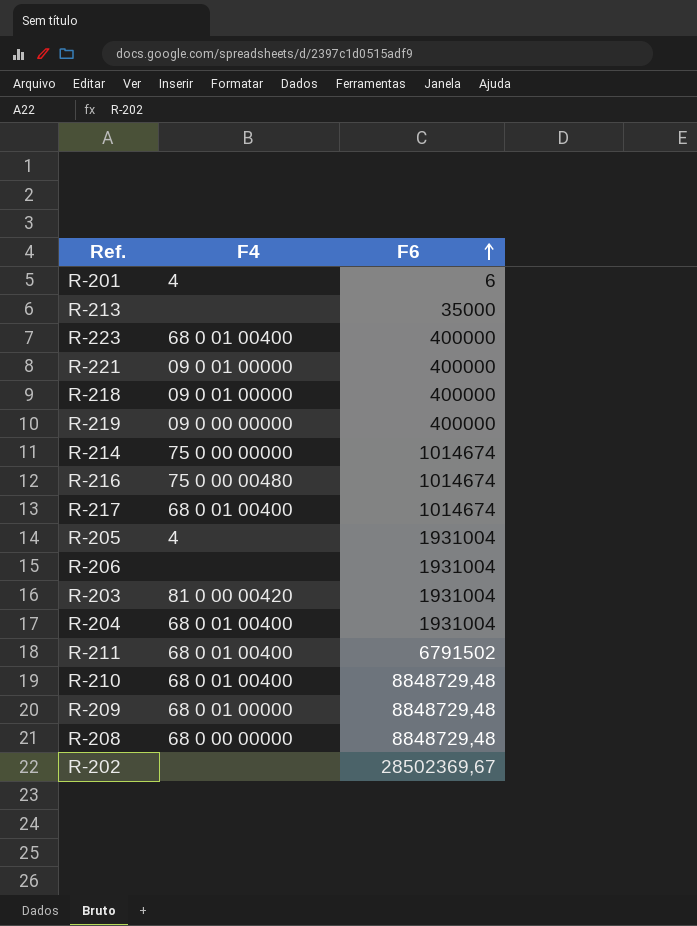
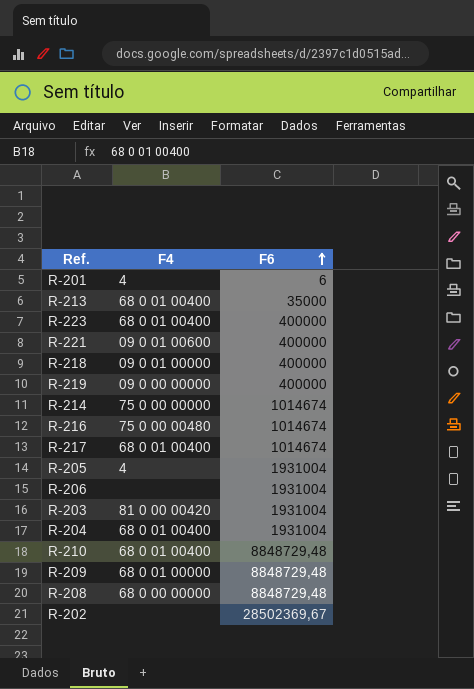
row R-211: 68 0 01 00400 | 6791502 -> none
R-213 | F4: none -> 68 0 01 00400
R-221 | F4: 09 0 01 00000 -> 09 0 01 00600

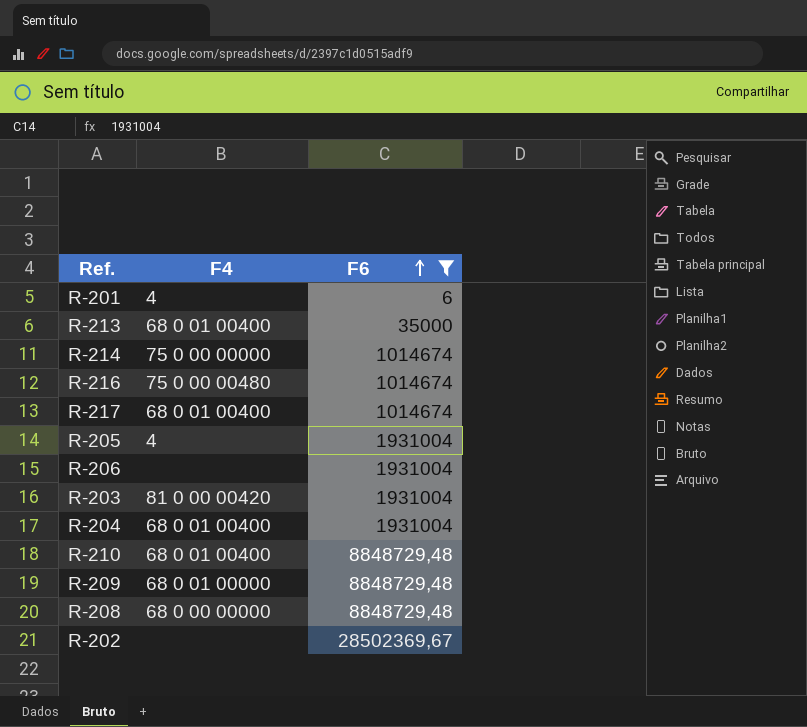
filter: none -> F6 != 400000

